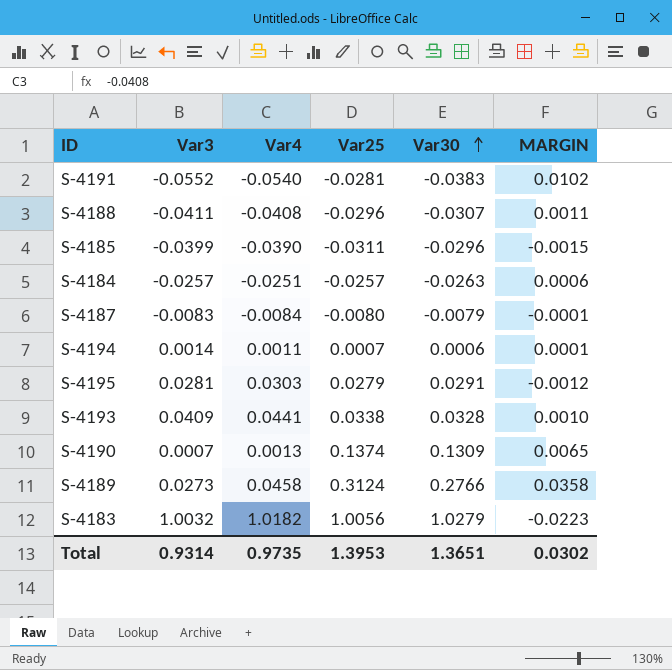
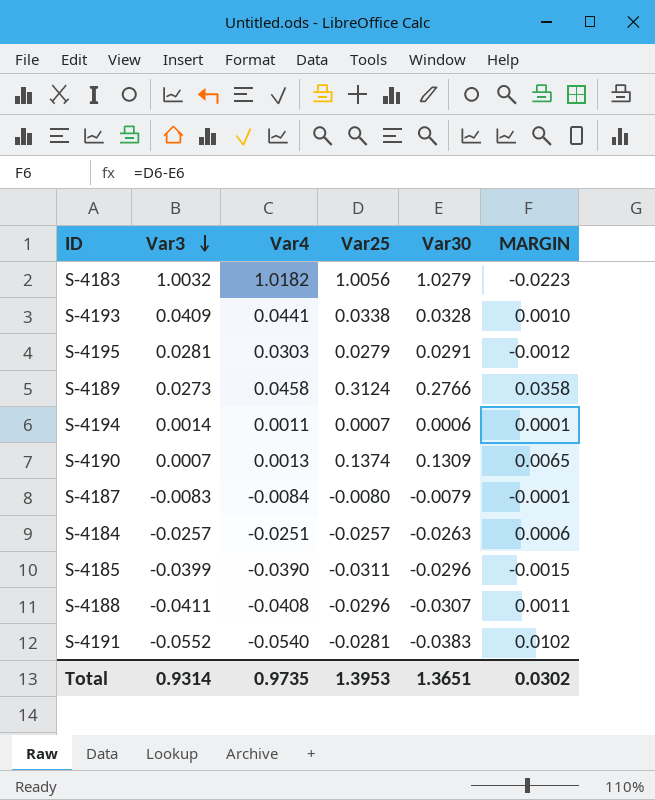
row order: Var30 ascending -> Var3 descending

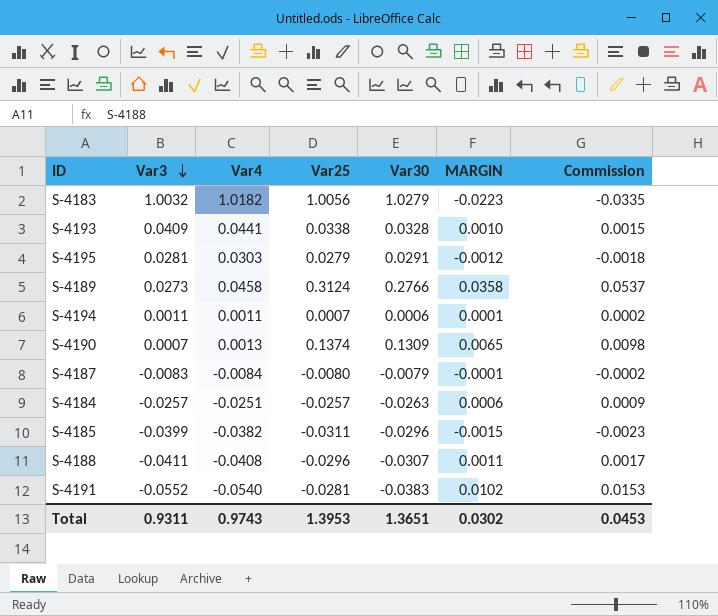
column Commission | formula: none -> [MARGIN] * 1.5
S-4194 | Var3: 0.0014 -> 0.0011
S-4185 | Var4: -0.0390 -> -0.0382
Total | Var3: 0.9314 -> 0.9311
Total | Var4: 0.9735 -> 0.9743

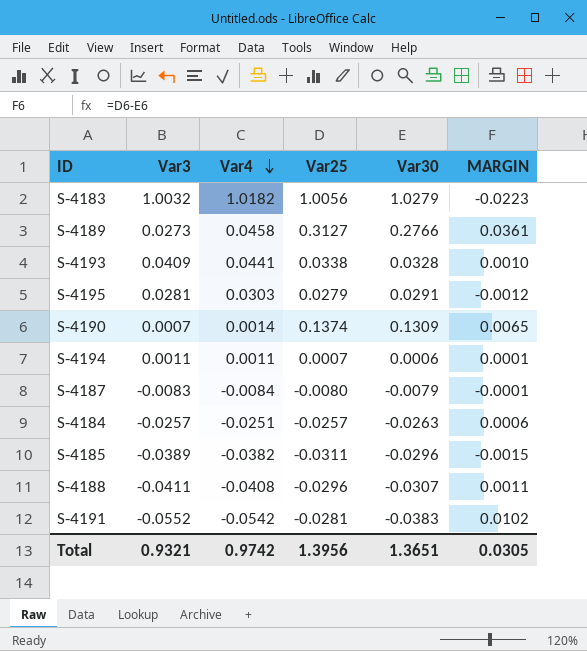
row order: Var3 descending -> Var4 descending
column Commission | formula: [MARGIN] * 1.5 -> none
S-4189 | Var25: 0.3124 -> 0.3127
S-4189 | MARGIN: 0.0358 -> 0.0361
S-4190 | Var4: 0.0013 -> 0.0014
S-4185 | Var3: -0.0399 -> -0.0389
S-4191 | Var4: -0.0540 -> -0.0542
Total | Var3: 0.9311 -> 0.9321
Total | Var4: 0.9743 -> 0.9742
Total | Var25: 1.3953 -> 1.3956
Total | MARGIN: 0.0302 -> 0.0305

